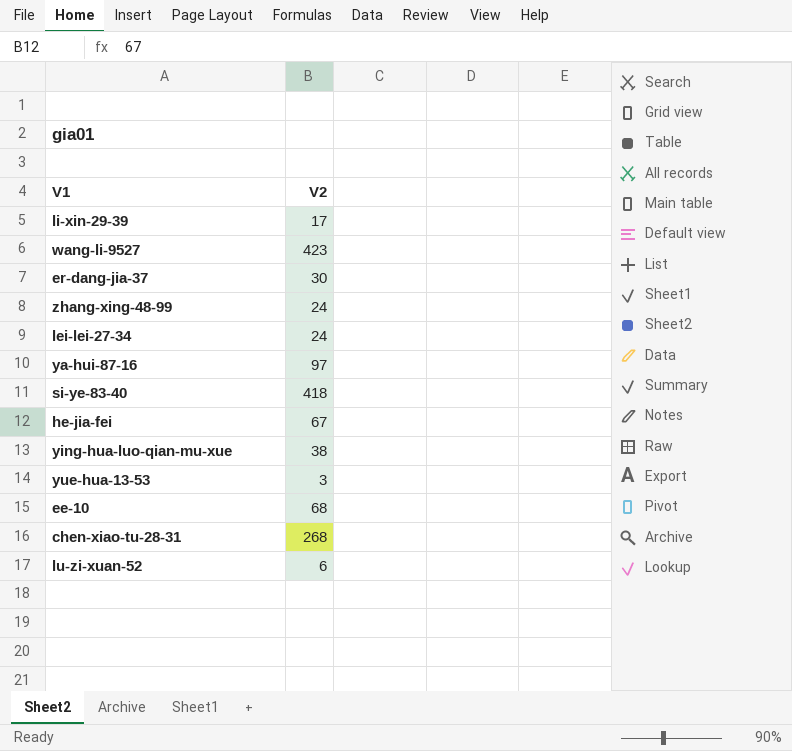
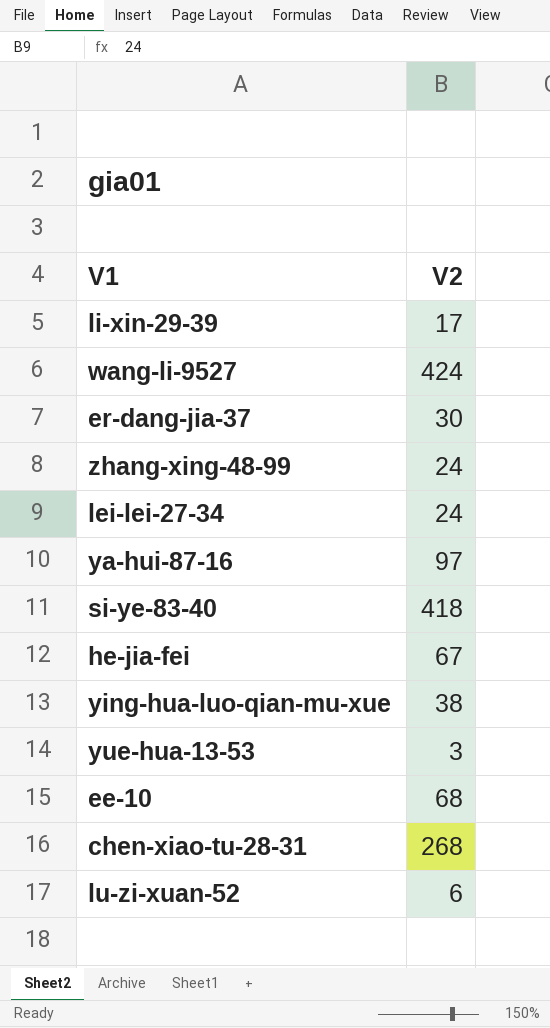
wang-li-9527 | V2: 423 -> 424

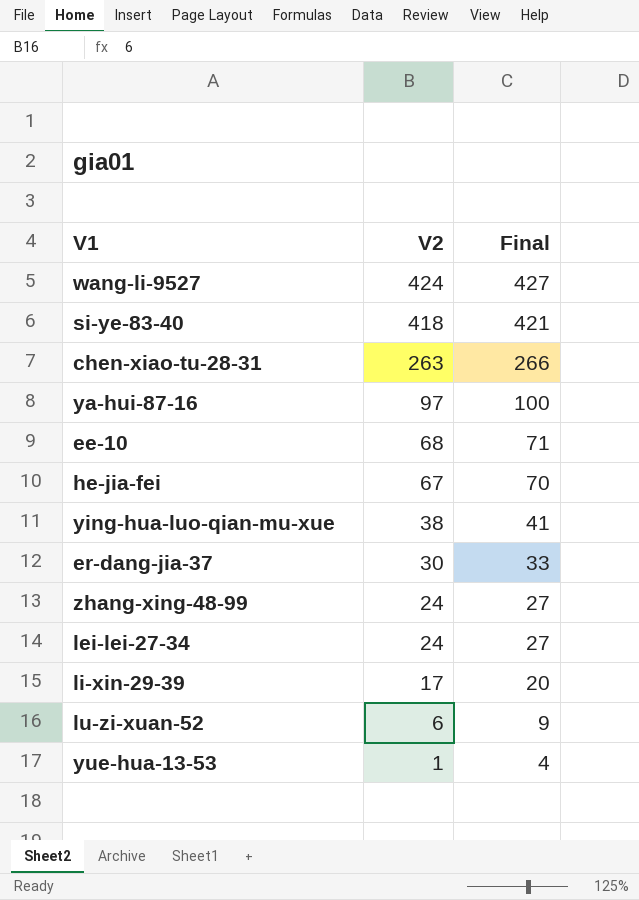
row order: none -> V2 descending
column Final | formula: none -> [V2] + 3
chen-xiao-tu-28-31 | V2: 268 -> 263
yue-hua-13-53 | V2: 3 -> 1

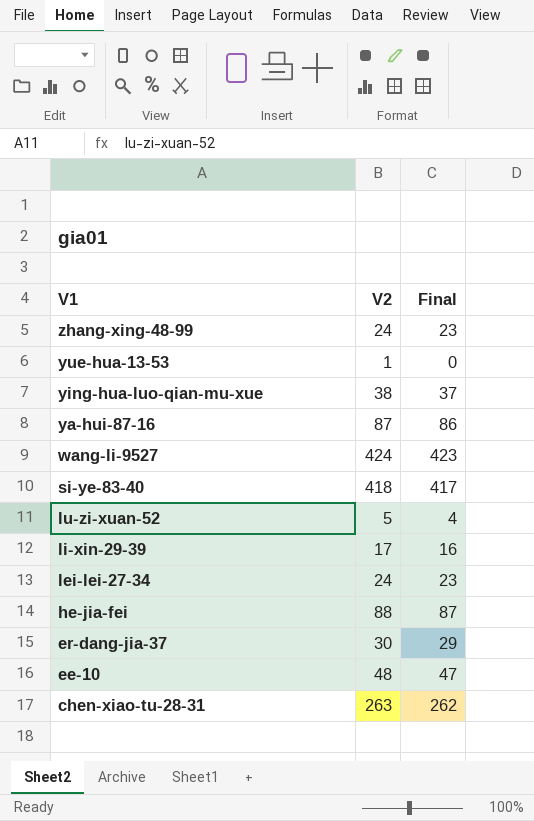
row order: V2 descending -> V1 descending
column Final | formula: [V2] + 3 -> [V2] - 1
ya-hui-87-16 | V2: 97 -> 87
lu-zi-xuan-52 | V2: 6 -> 5
he-jia-fei | V2: 67 -> 88
ee-10 | V2: 68 -> 48

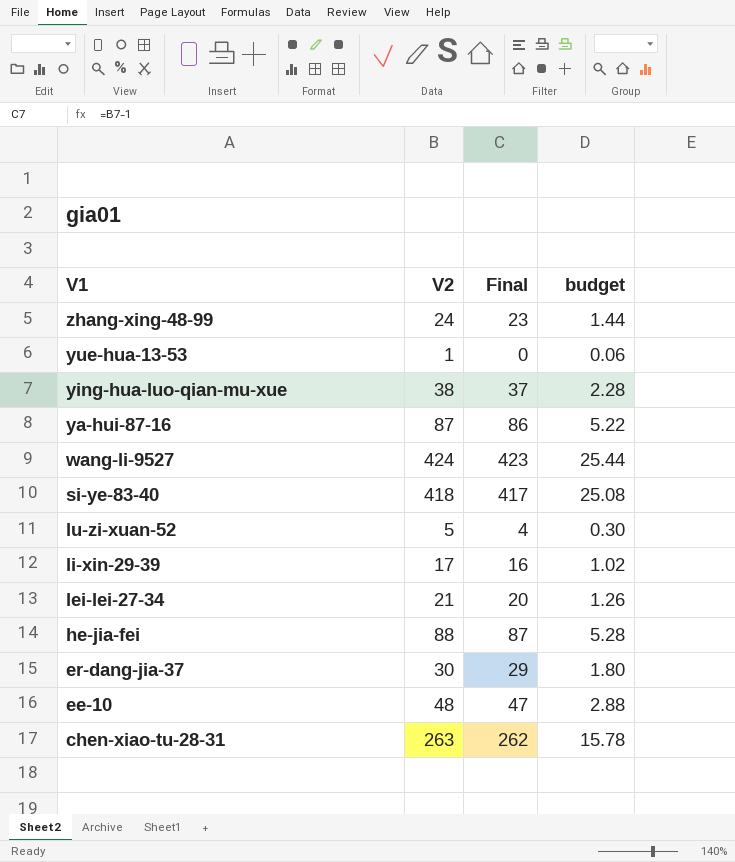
column budget | formula: none -> [V2] * 0.06
lei-lei-27-34 | V2: 24 -> 21
lei-lei-27-34 | Final: 23 -> 20

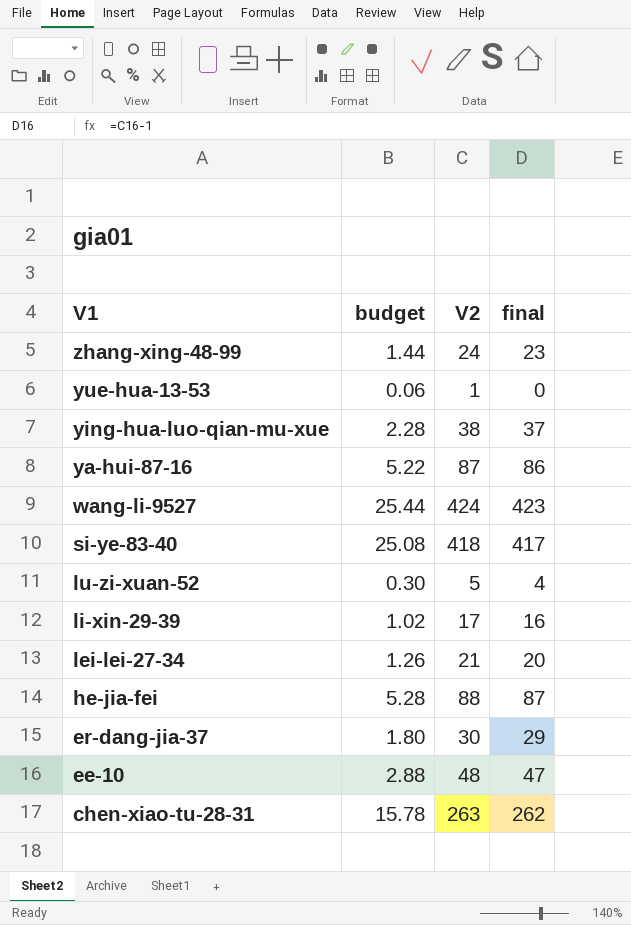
column budget | position: 4 -> 2
column name: Final -> final

